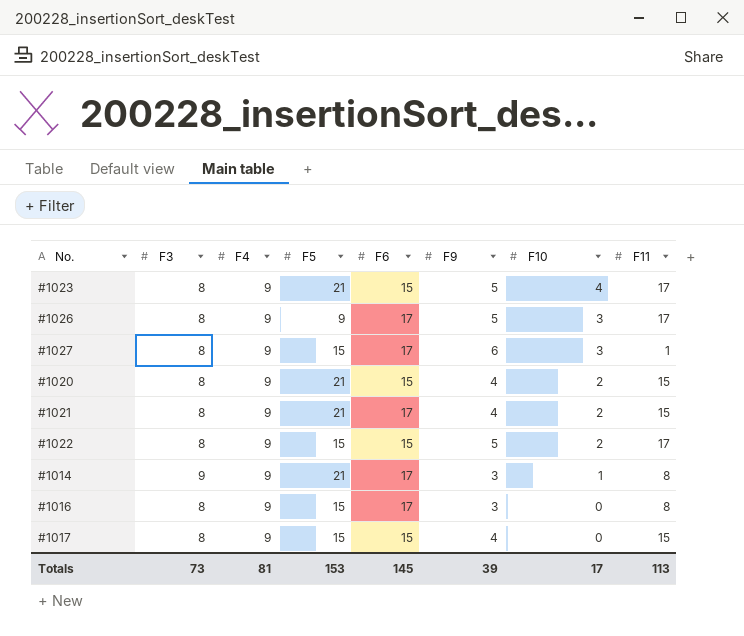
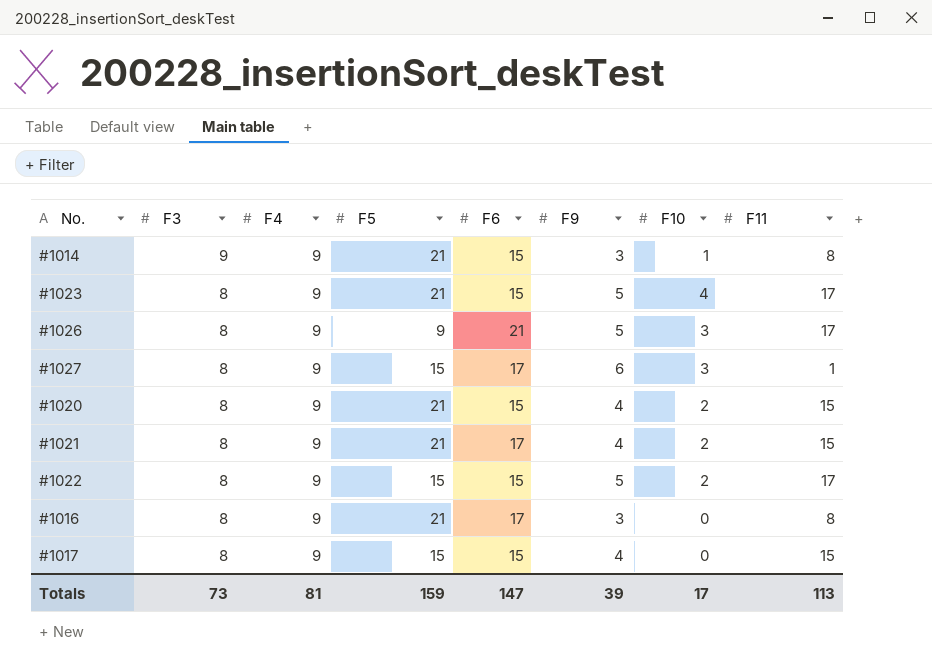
row order: F10 descending -> F3 descending
#1014 | F6: 17 -> 15
#1026 | F6: 17 -> 21
#1016 | F5: 15 -> 21
Totals | F5: 153 -> 159
Totals | F6: 145 -> 147

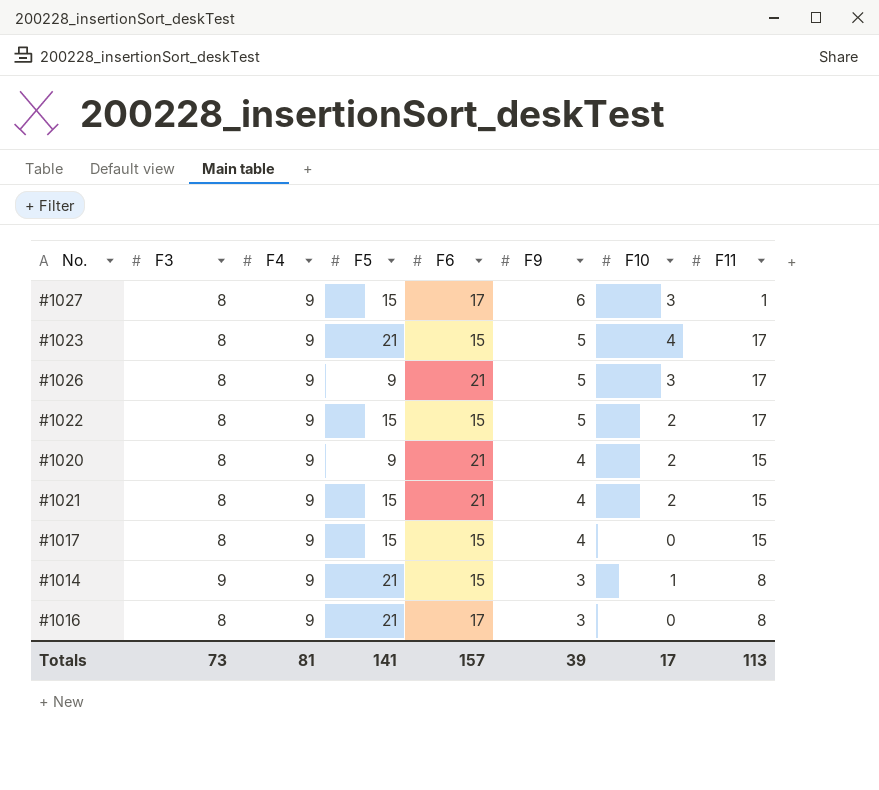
row order: F3 descending -> F9 descending
#1020 | F5: 21 -> 9
#1020 | F6: 15 -> 21
#1021 | F5: 21 -> 15
#1021 | F6: 17 -> 21
Totals | F5: 159 -> 141
Totals | F6: 147 -> 157

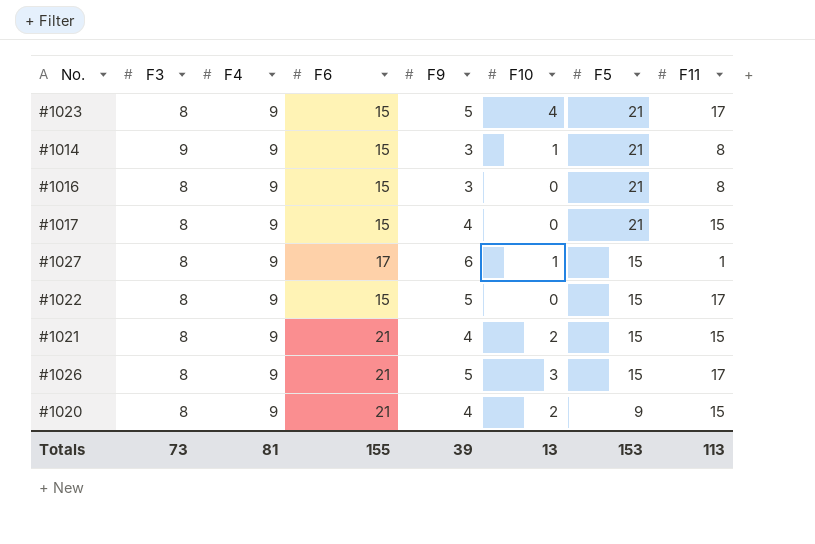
row order: F9 descending -> F5 descending
column F5 | position: 4 -> 7
#1016 | F6: 17 -> 15
#1017 | F5: 15 -> 21
#1027 | F10: 3 -> 1
#1022 | F10: 2 -> 0
#1026 | F5: 9 -> 15
Totals | F6: 157 -> 155
Totals | F10: 17 -> 13
Totals | F5: 141 -> 153

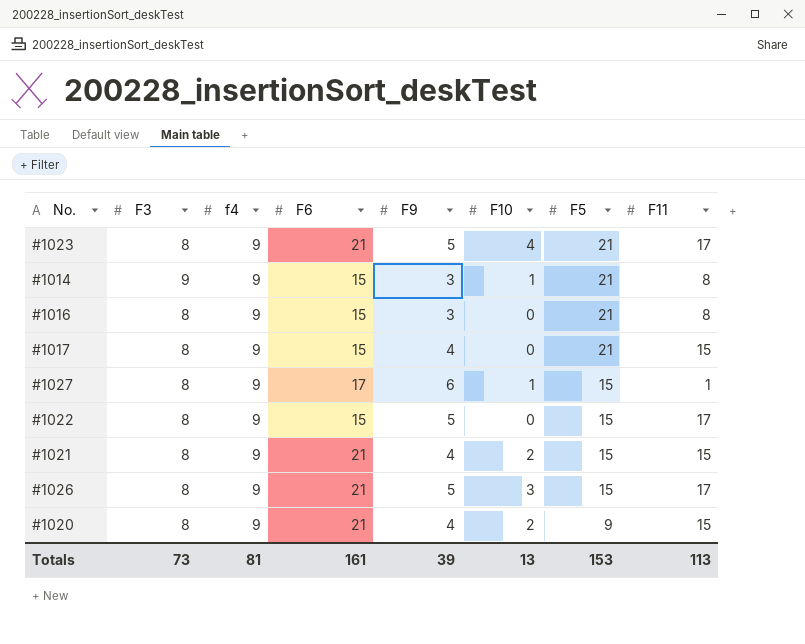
column name: F4 -> f4
#1023 | F6: 15 -> 21
Totals | F6: 155 -> 161

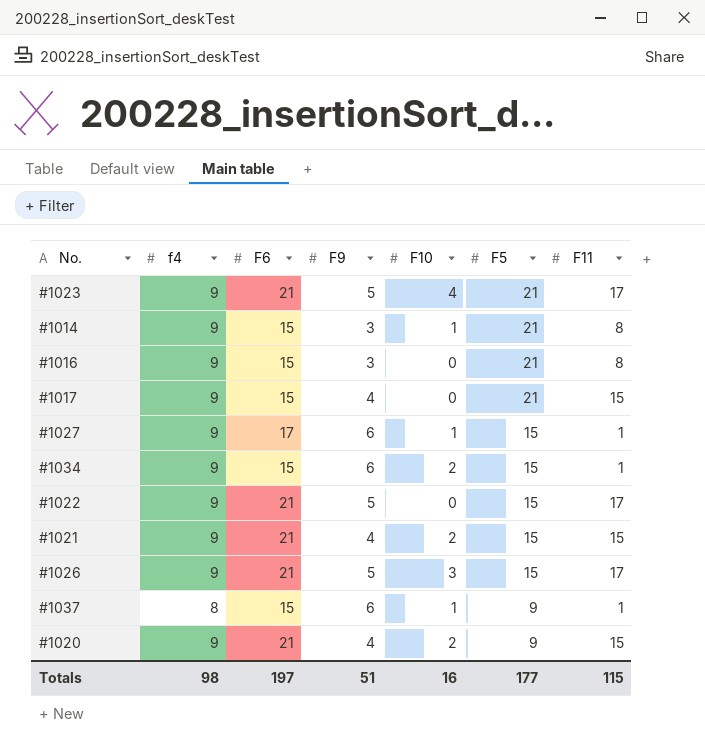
column F3 | position: 2 -> none
row #1034: none -> 9 | 15 | 6 | 2 | 15 | 1
#1022 | F6: 15 -> 21
row #1037: none -> 8 | 15 | 6 | 1 | 9 | 1
Totals | f4: 81 -> 98
Totals | F6: 161 -> 197
Totals | F9: 39 -> 51
Totals | F10: 13 -> 16
Totals | F5: 153 -> 177
Totals | F11: 113 -> 115

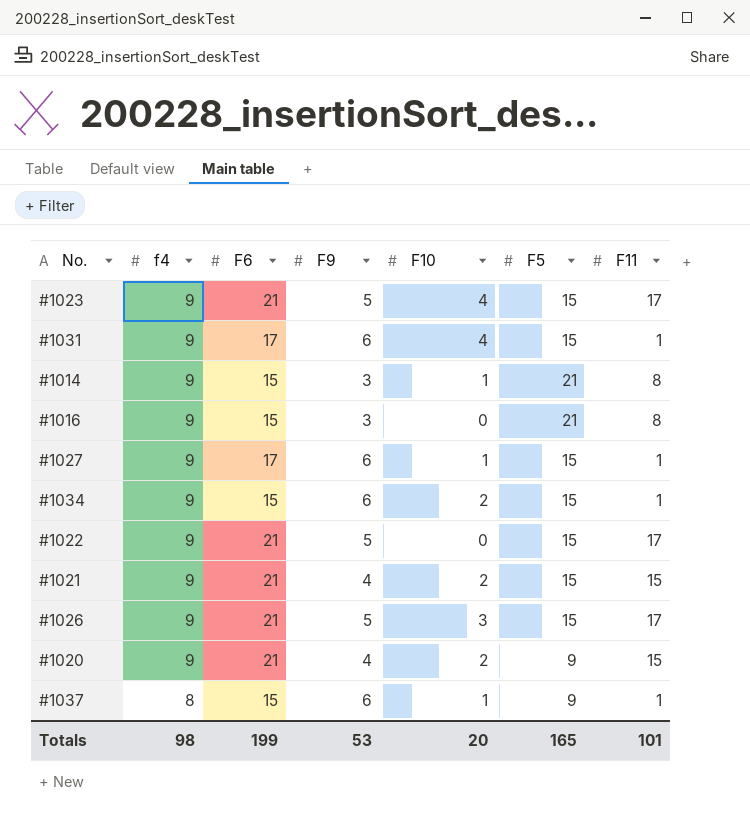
row order: F5 descending -> f4 descending
row #1017: 9 | 15 | 4 | 0 | 21 | 15 -> none
#1023 | F5: 21 -> 15
row #1031: none -> 9 | 17 | 6 | 4 | 15 | 1
Totals | F6: 197 -> 199
Totals | F9: 51 -> 53
Totals | F10: 16 -> 20
Totals | F5: 177 -> 165
Totals | F11: 115 -> 101

